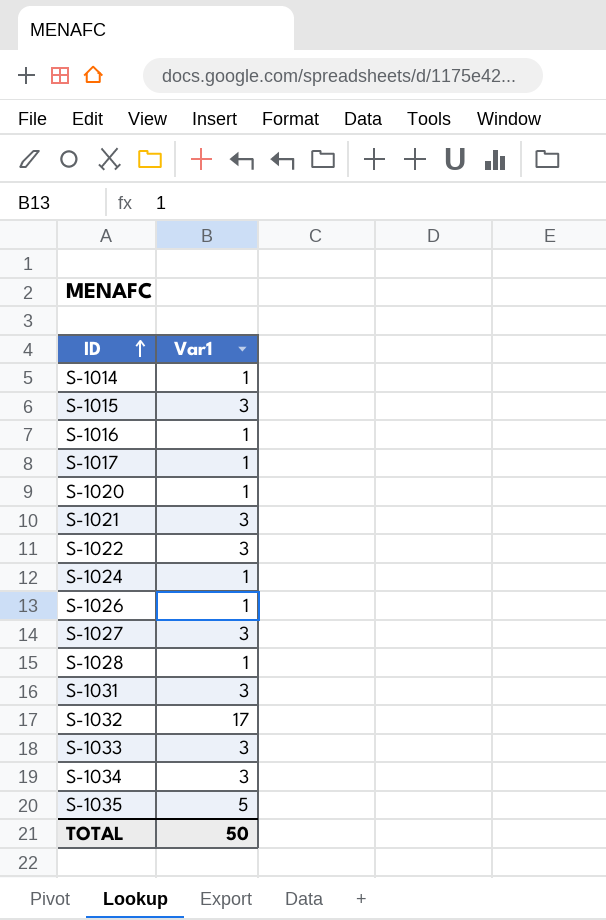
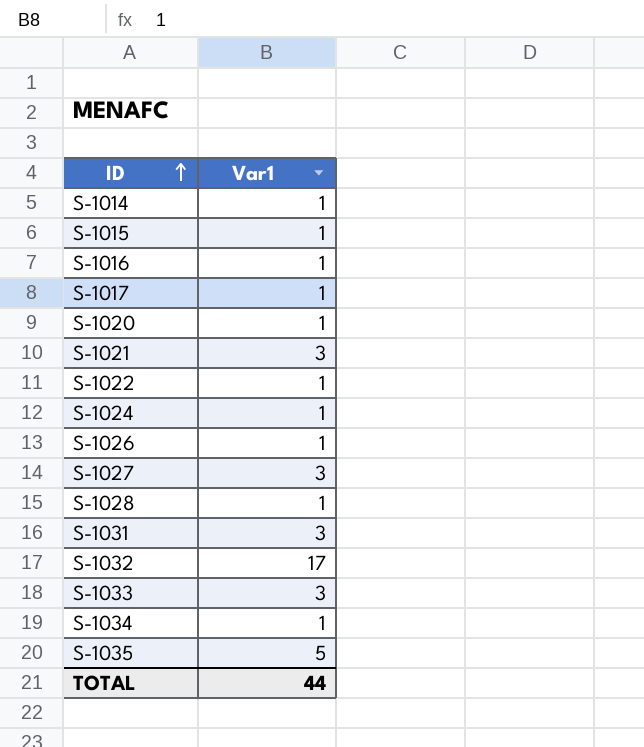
S-1015 | Var1: 3 -> 1
S-1022 | Var1: 3 -> 1
S-1034 | Var1: 3 -> 1
TOTAL | Var1: 50 -> 44

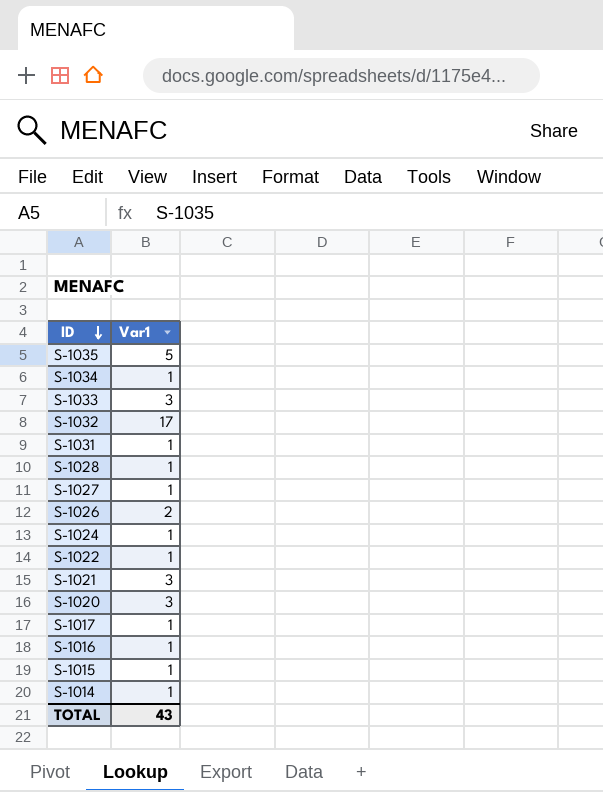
row order: ID ascending -> ID descending
S-1031 | Var1: 3 -> 1
S-1027 | Var1: 3 -> 1
S-1026 | Var1: 1 -> 2
S-1020 | Var1: 1 -> 3
TOTAL | Var1: 44 -> 43

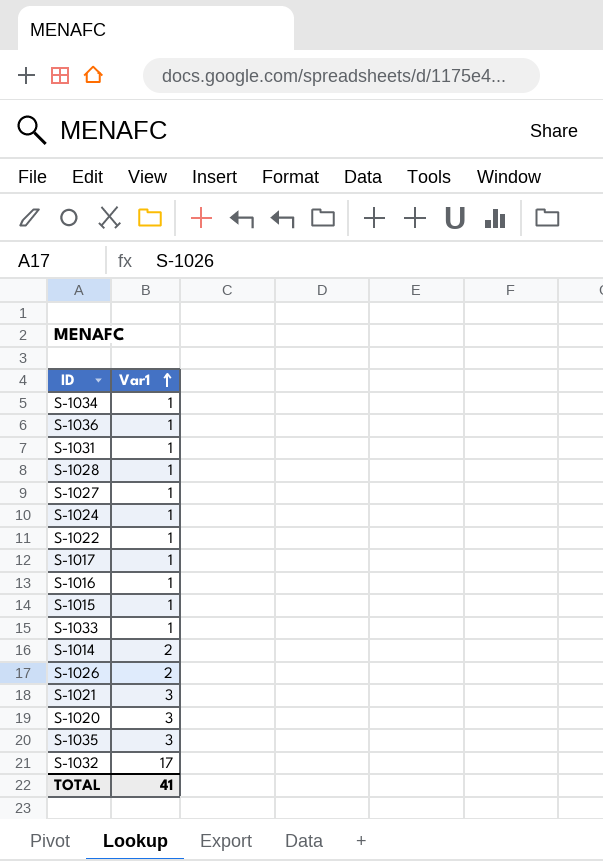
row order: ID descending -> Var1 ascending
row S-1036: none -> 1
S-1033 | Var1: 3 -> 1
S-1014 | Var1: 1 -> 2
S-1035 | Var1: 5 -> 3
TOTAL | Var1: 43 -> 41

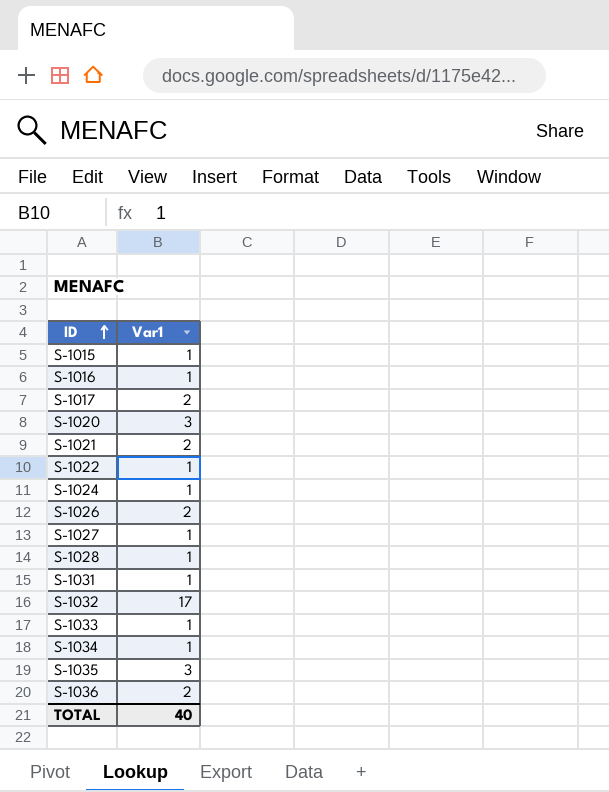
row order: Var1 ascending -> ID ascending
row S-1014: 2 -> none
S-1017 | Var1: 1 -> 2
S-1021 | Var1: 3 -> 2
S-1036 | Var1: 1 -> 2
TOTAL | Var1: 41 -> 40

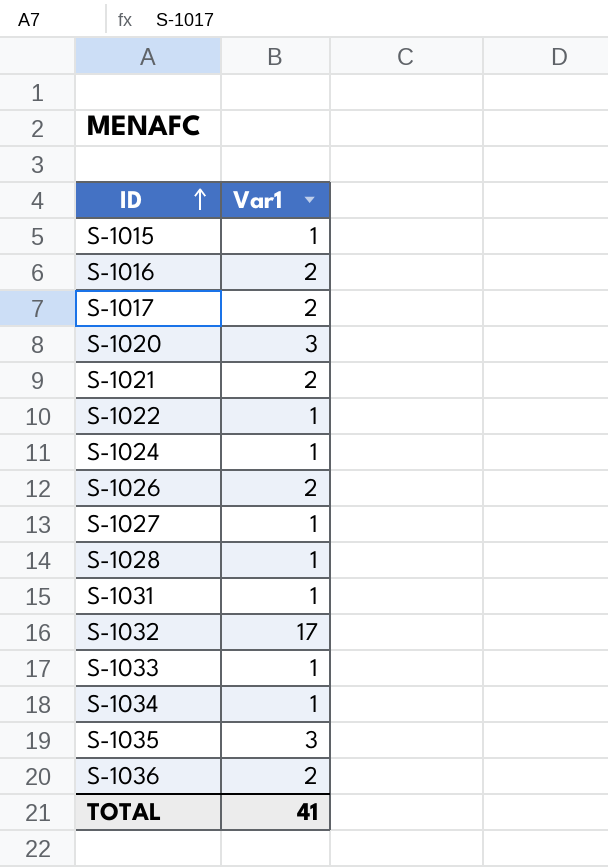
S-1016 | Var1: 1 -> 2
TOTAL | Var1: 40 -> 41

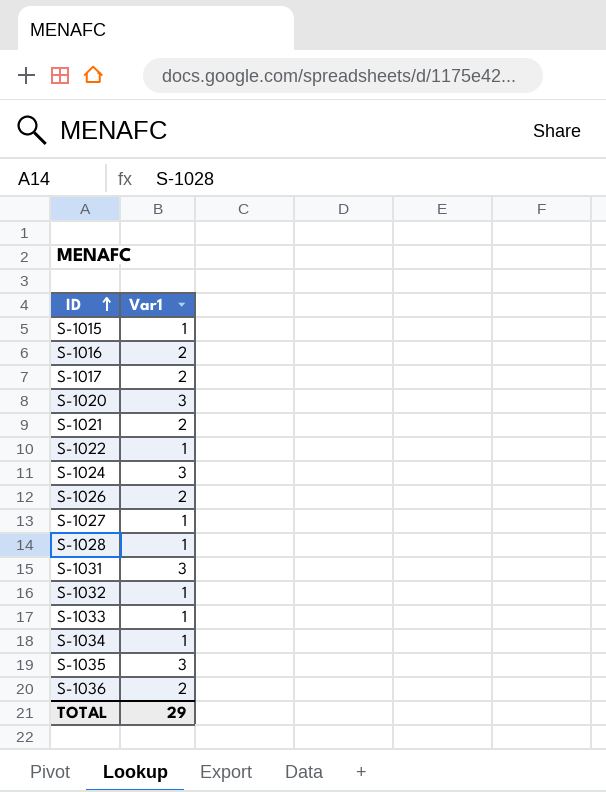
S-1024 | Var1: 1 -> 3
S-1031 | Var1: 1 -> 3
S-1032 | Var1: 17 -> 1
TOTAL | Var1: 41 -> 29

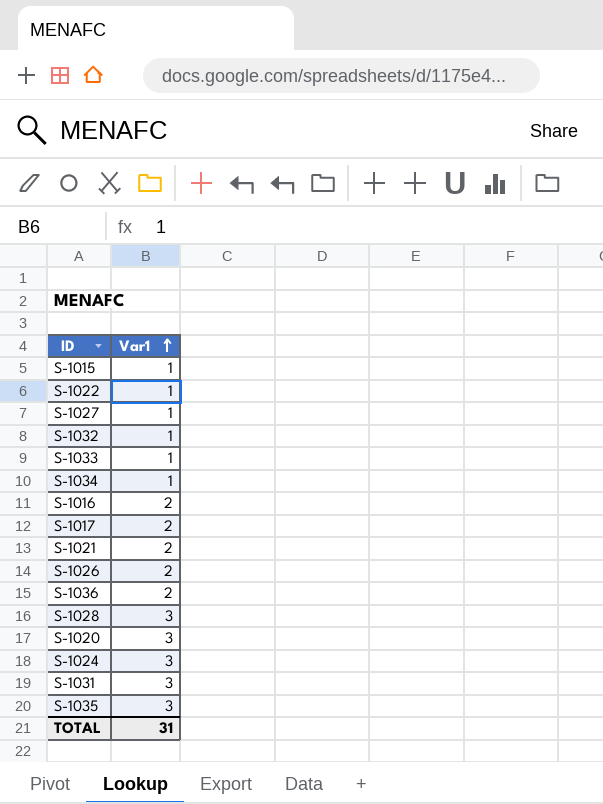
row order: ID ascending -> Var1 ascending
S-1028 | Var1: 1 -> 3
TOTAL | Var1: 29 -> 31

